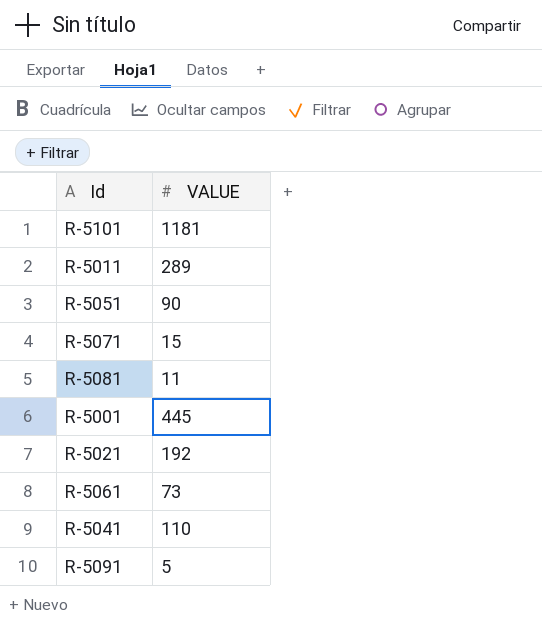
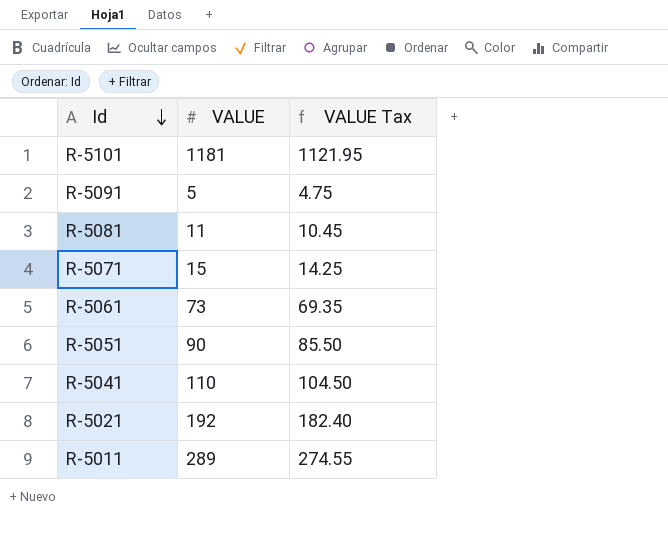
row order: none -> Id descending
column VALUE Tax | formula: none -> [VALUE] * 0.95
row R-5001: 445 -> none

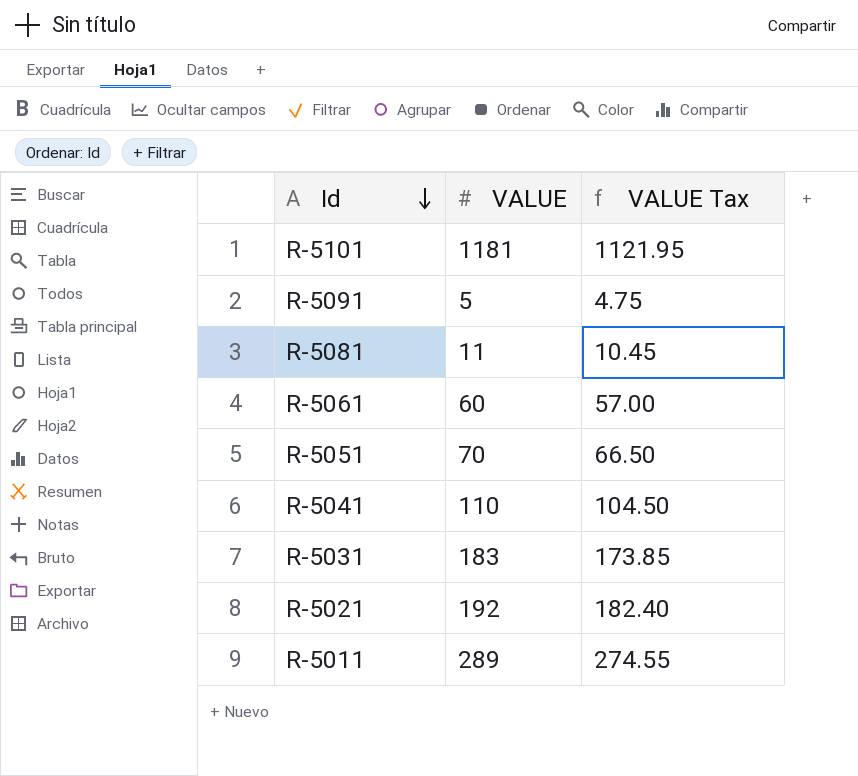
row R-5071: 15 | 14.25 -> none
R-5061 | VALUE: 73 -> 60
R-5061 | VALUE Tax: 69.35 -> 57.00
R-5051 | VALUE: 90 -> 70
R-5051 | VALUE Tax: 85.50 -> 66.50
row R-5031: none -> 183 | 173.85

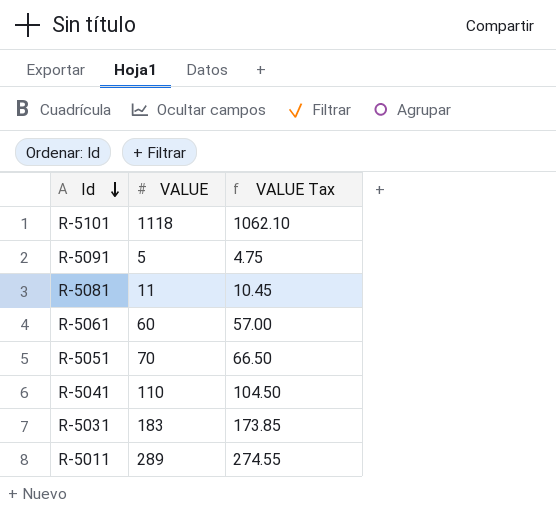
row R-5021: 192 | 182.40 -> none
R-5101 | VALUE: 1181 -> 1118
R-5101 | VALUE Tax: 1121.95 -> 1062.10

